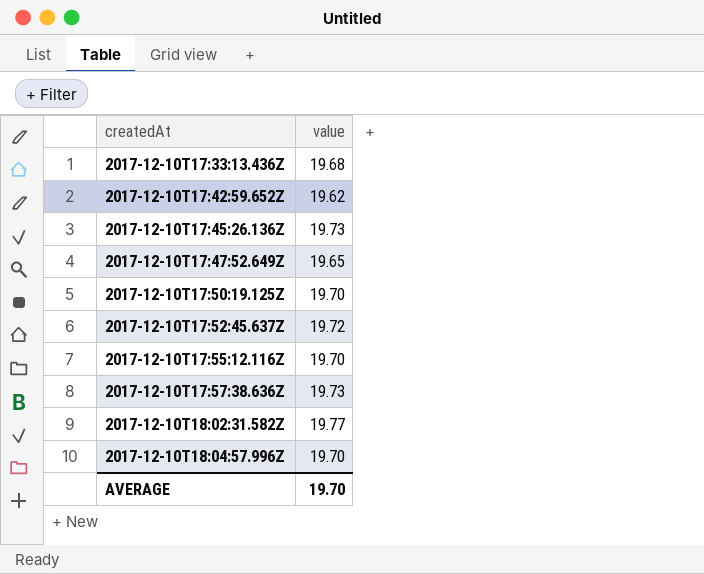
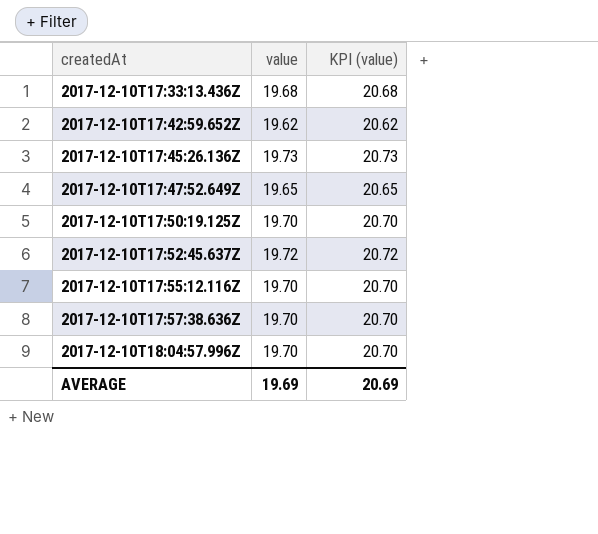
column KPI (value) | formula: none -> [value] + 1
row 2017-12-10T18:02:31.582Z: 19.77 -> none
2017-12-10T17:57:38.636Z | value: 19.73 -> 19.70
AVERAGE | value: 19.70 -> 19.69

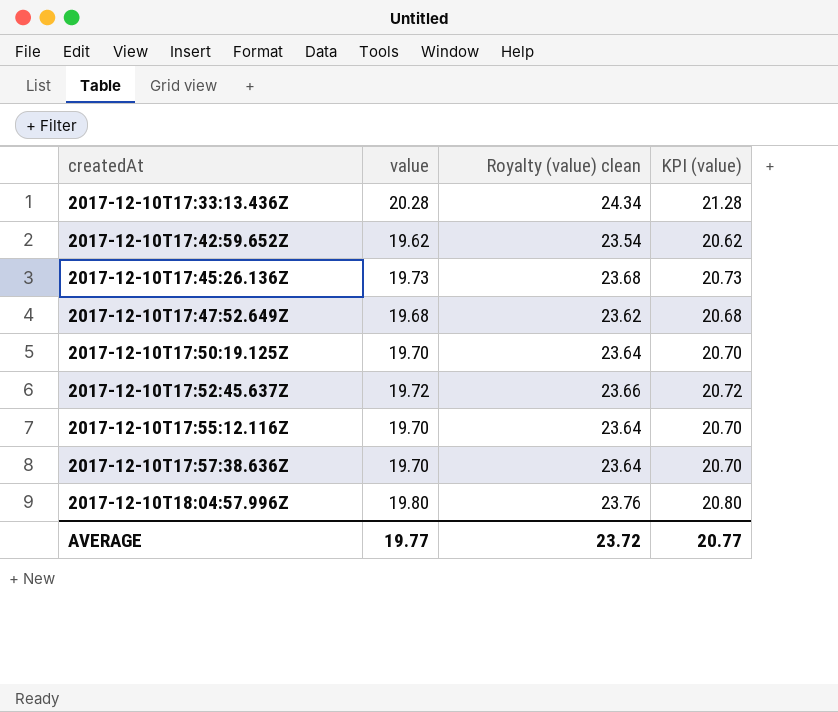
column Royalty (value) clean | formula: none -> [value] * 1.2
2017-12-10T17:33:13.436Z | value: 19.68 -> 20.28
2017-12-10T17:33:13.436Z | KPI (value): 20.68 -> 21.28
2017-12-10T17:47:52.649Z | value: 19.65 -> 19.68
2017-12-10T17:47:52.649Z | KPI (value): 20.65 -> 20.68
2017-12-10T18:04:57.996Z | value: 19.70 -> 19.80
2017-12-10T18:04:57.996Z | KPI (value): 20.70 -> 20.80
AVERAGE | value: 19.69 -> 19.77
AVERAGE | KPI (value): 20.69 -> 20.77

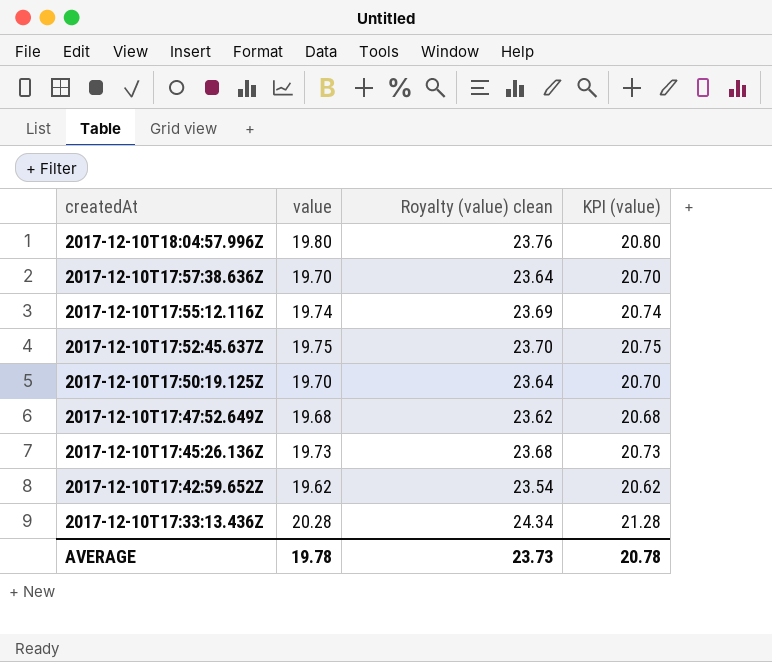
row order: createdAt ascending -> createdAt descending
2017-12-10T17:55:12.116Z | value: 19.70 -> 19.74
2017-12-10T17:55:12.116Z | Royalty (value) clean: 23.64 -> 23.69
2017-12-10T17:55:12.116Z | KPI (value): 20.70 -> 20.74
2017-12-10T17:52:45.637Z | value: 19.72 -> 19.75
2017-12-10T17:52:45.637Z | Royalty (value) clean: 23.66 -> 23.70
2017-12-10T17:52:45.637Z | KPI (value): 20.72 -> 20.75
AVERAGE | value: 19.77 -> 19.78
AVERAGE | Royalty (value) clean: 23.72 -> 23.73
AVERAGE | KPI (value): 20.77 -> 20.78

